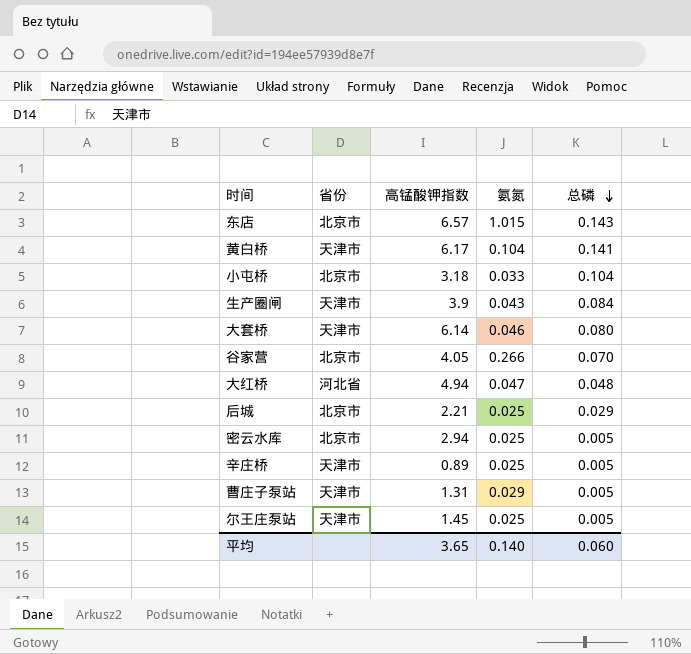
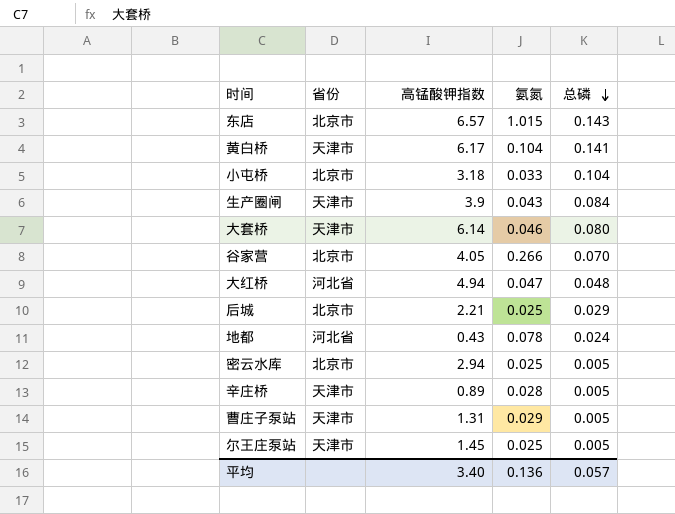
row 地都: none -> 河北省 | 0.43 | 0.078 | 0.024
辛庄桥 | 氨氮: 0.025 -> 0.028
平均 | 高锰酸钾指数: 3.65 -> 3.40
平均 | 氨氮: 0.140 -> 0.136
平均 | 总磷: 0.060 -> 0.057

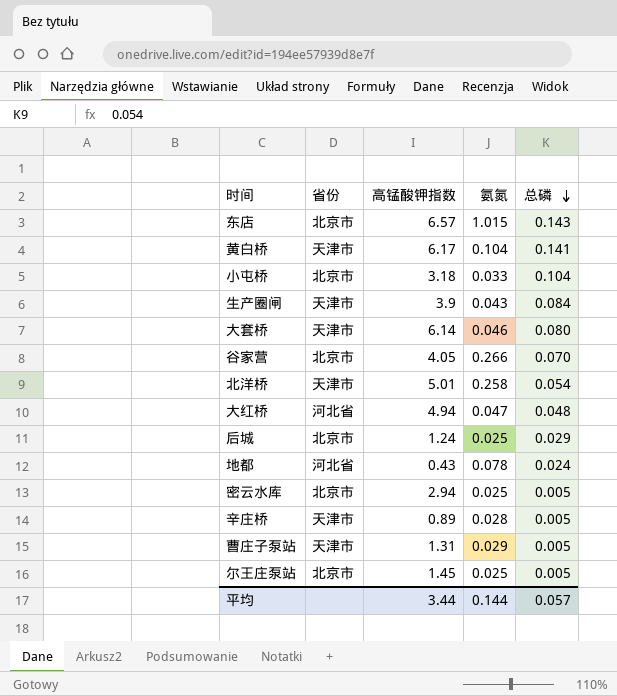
row 北洋桥: none -> 天津市 | 5.01 | 0.258 | 0.054
后城 | 高锰酸钾指数: 2.21 -> 1.24
尔王庄泵站 | 省份: 天津市 -> 北京市
平均 | 高锰酸钾指数: 3.40 -> 3.44
平均 | 氨氮: 0.136 -> 0.144

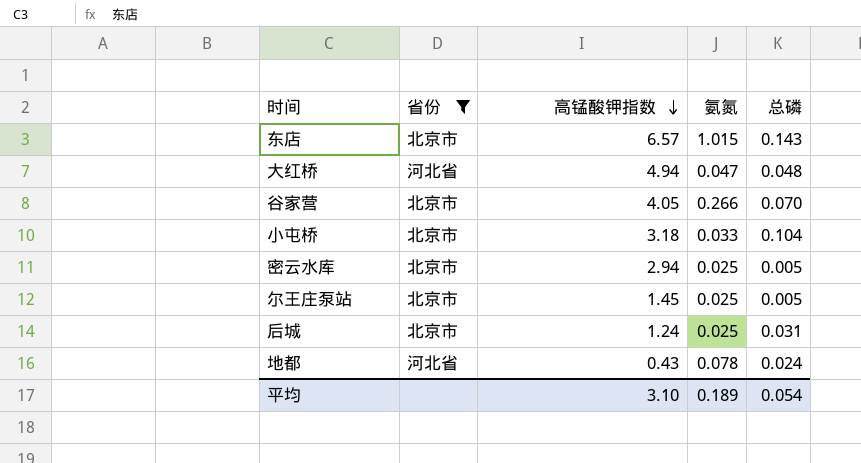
filter: none -> 省份 != 天津市
row order: 总磷 descending -> 高锰酸钾指数 descending
后城 | 总磷: 0.029 -> 0.031
平均 | 高锰酸钾指数: 3.44 -> 3.10
平均 | 氨氮: 0.144 -> 0.189
平均 | 总磷: 0.057 -> 0.054

